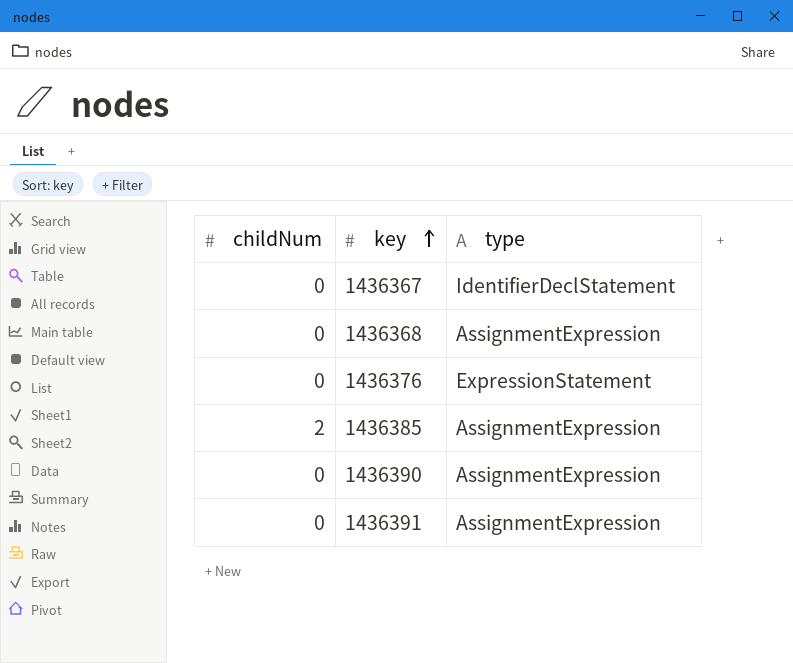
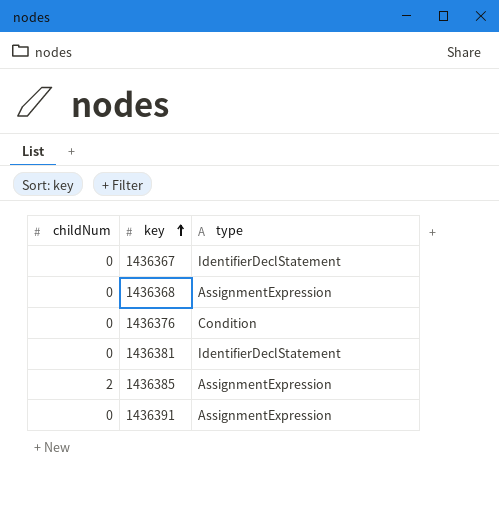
row 1436390: 0 | AssignmentExpression -> none
1436376 | type: ExpressionStatement -> Condition
row 1436381: none -> 0 | IdentifierDeclStatement

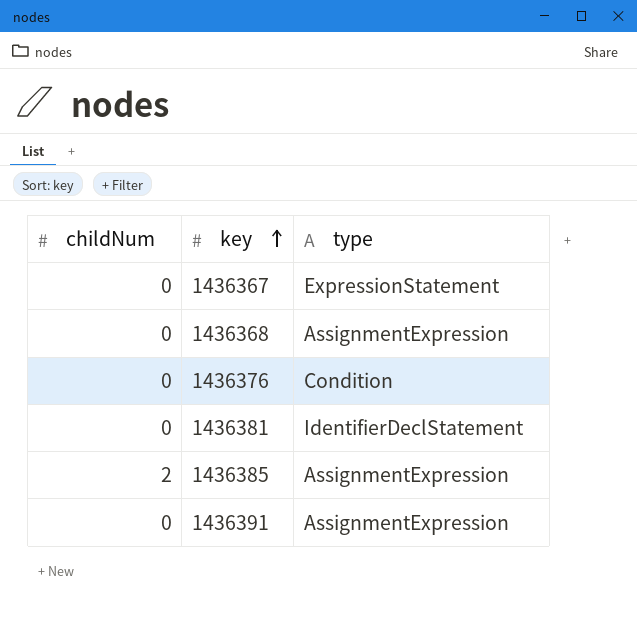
1436367 | type: IdentifierDeclStatement -> ExpressionStatement

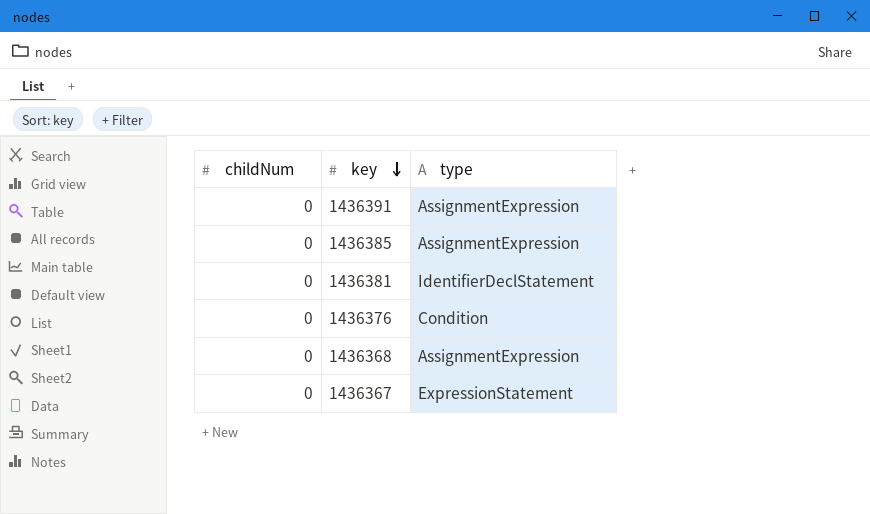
row order: key ascending -> key descending
1436385 | childNum: 2 -> 0

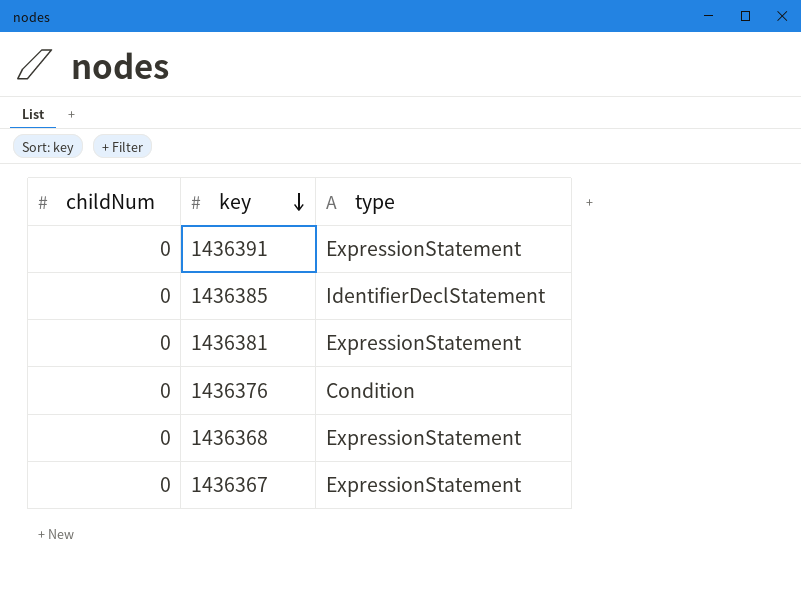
1436391 | type: AssignmentExpression -> ExpressionStatement
1436385 | type: AssignmentExpression -> IdentifierDeclStatement
1436381 | type: IdentifierDeclStatement -> ExpressionStatement
1436368 | type: AssignmentExpression -> ExpressionStatement

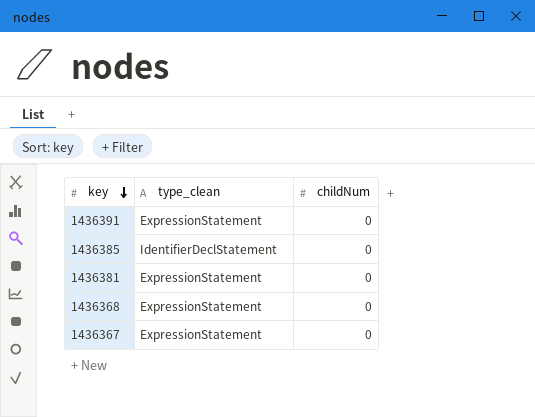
column name: type -> type_clean
column childNum | position: 1 -> 3
row 1436376: 0 | Condition -> none

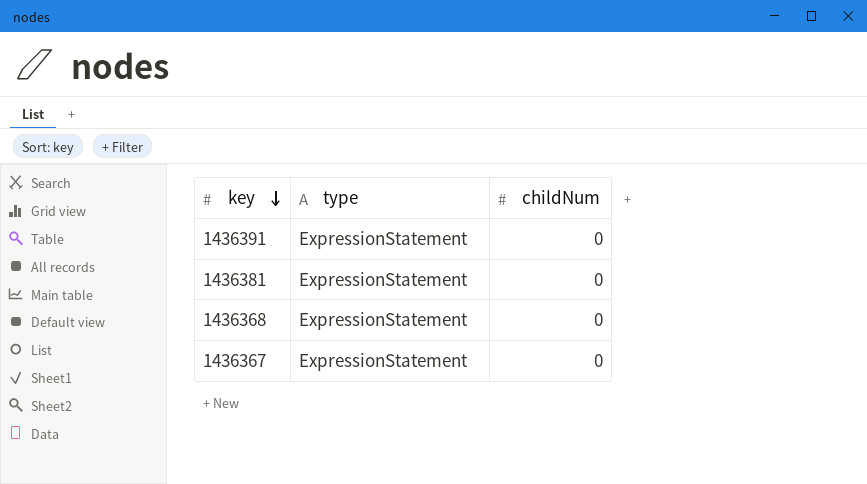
column name: type_clean -> type
row 1436385: IdentifierDeclStatement | 0 -> none

